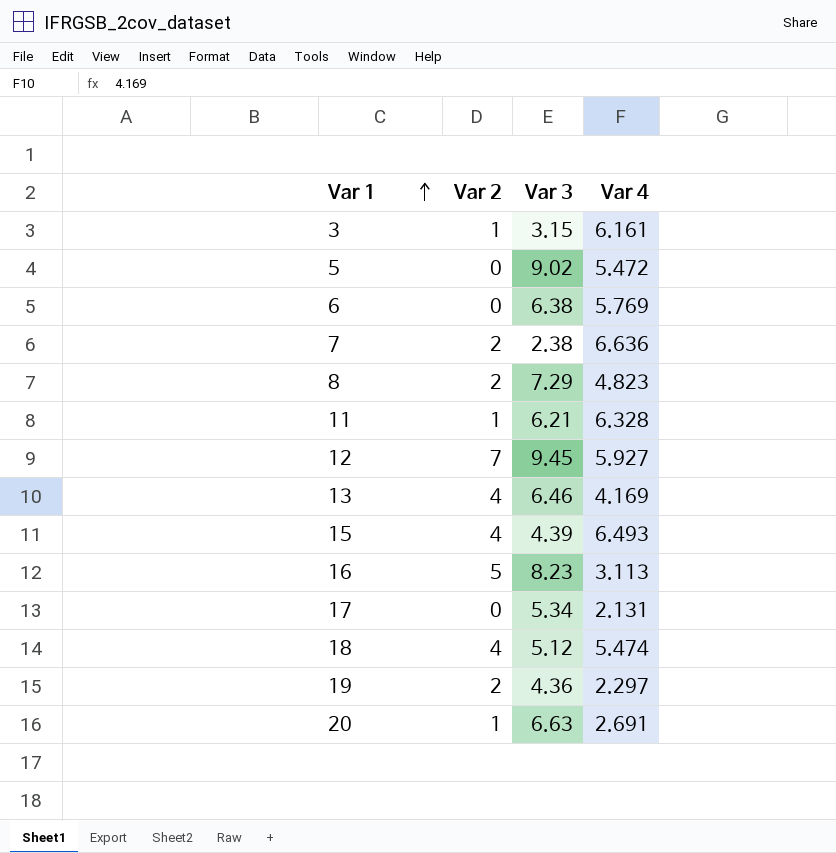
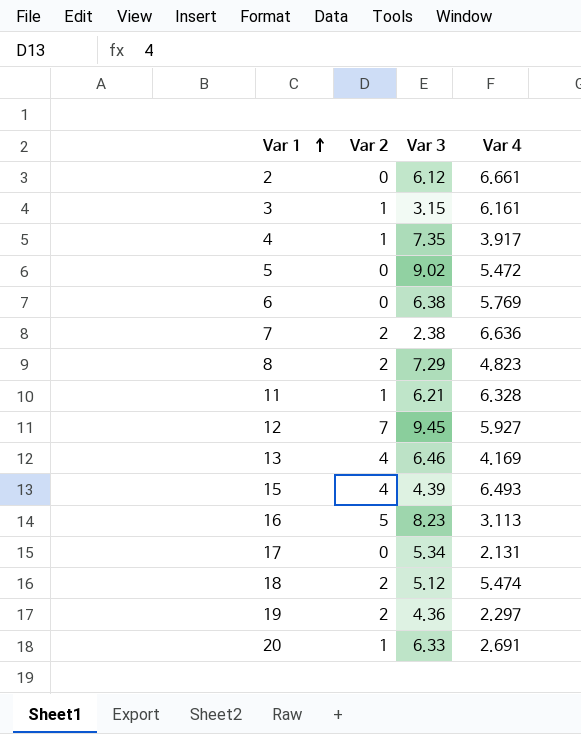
row 2: none -> 0 | 6.12 | 6.661
row 4: none -> 1 | 7.35 | 3.917
18 | Var 2: 4 -> 2
20 | Var 3: 6.63 -> 6.33

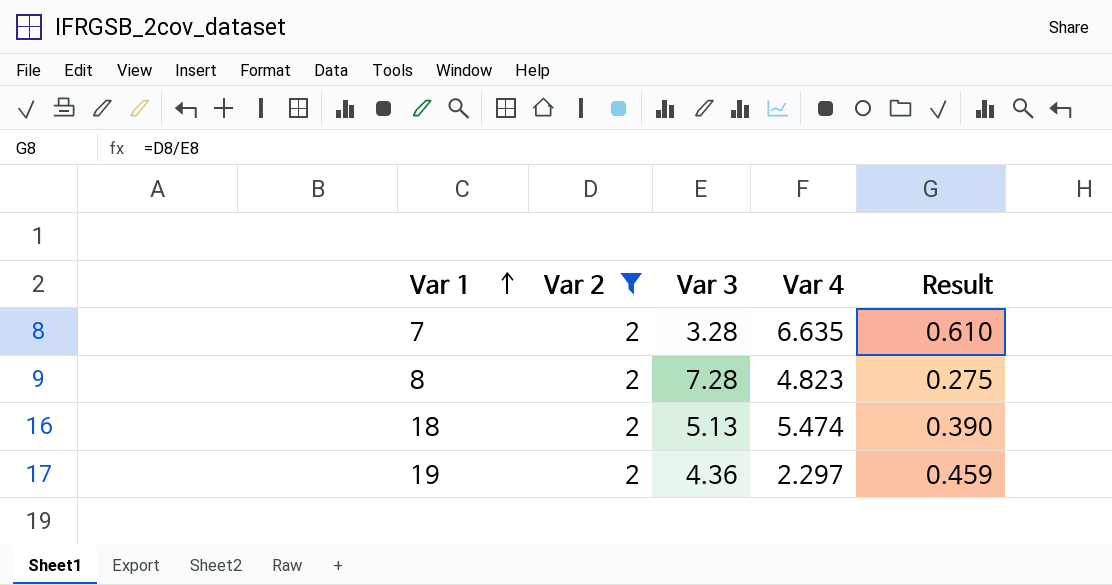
filter: none -> Var 2 = 2
column Result | formula: none -> [Var 2] / [Var 3]
7 | Var 3: 2.38 -> 3.28
7 | Var 4: 6.636 -> 6.635
8 | Var 3: 7.29 -> 7.28
18 | Var 3: 5.12 -> 5.13

